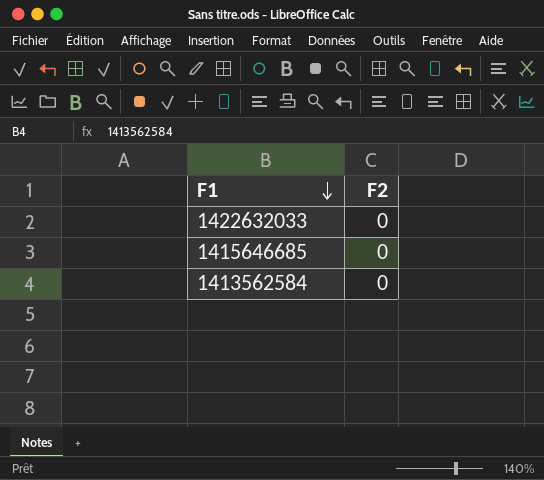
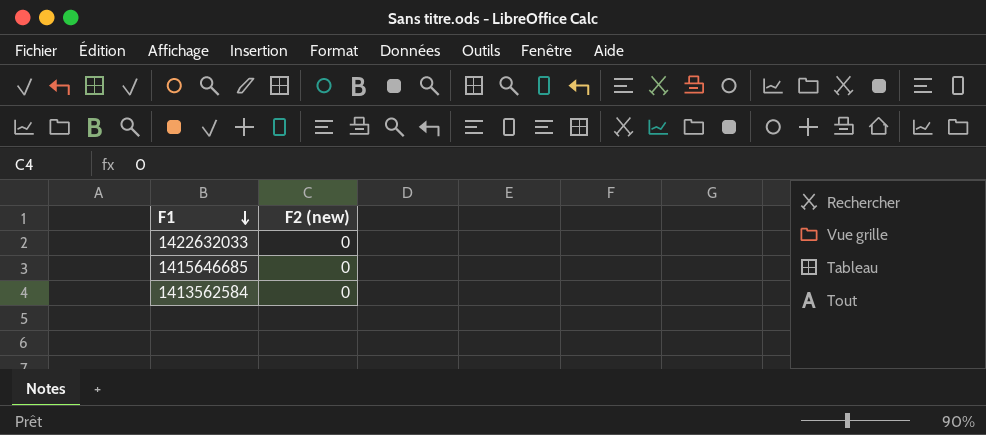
column name: F2 -> F2 (new)

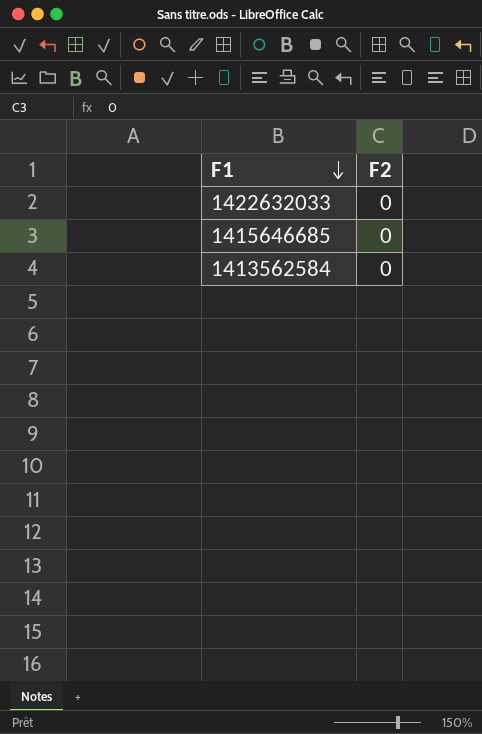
column name: F2 (new) -> F2

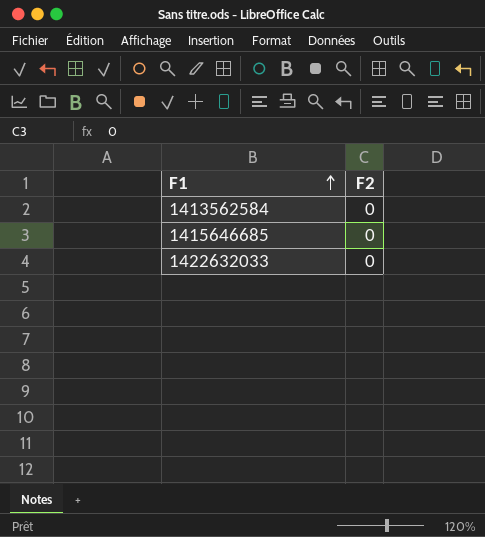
row order: F1 descending -> F1 ascending

